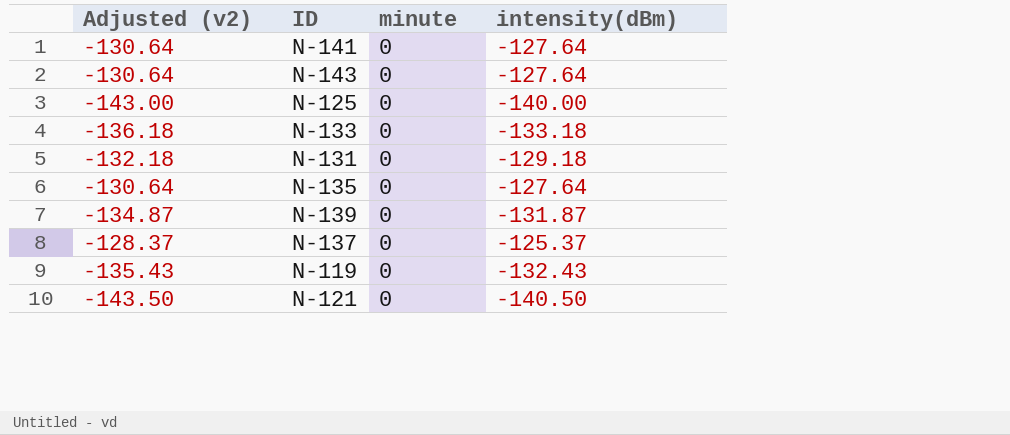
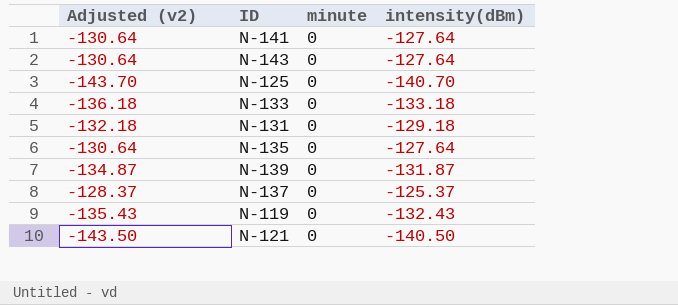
N-125 | Adjusted (v2): -143.00 -> -143.70
N-125 | intensity(dBm): -140.00 -> -140.70

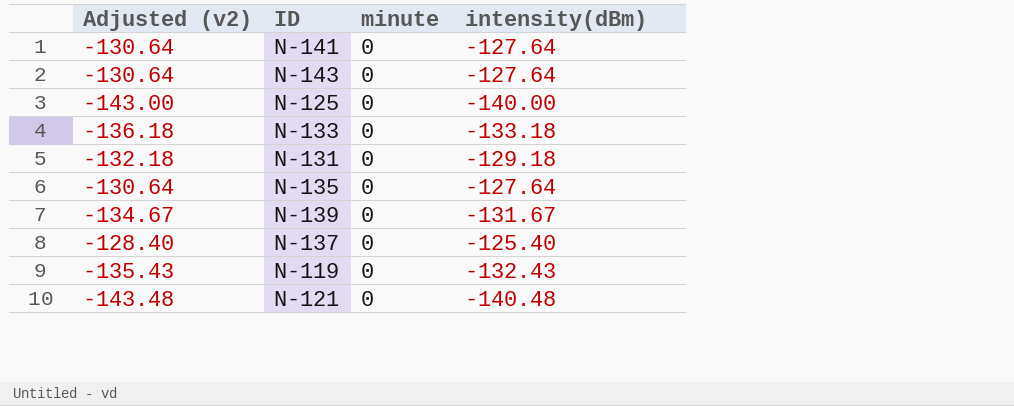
N-125 | Adjusted (v2): -143.70 -> -143.00
N-125 | intensity(dBm): -140.70 -> -140.00
N-139 | Adjusted (v2): -134.87 -> -134.67
N-139 | intensity(dBm): -131.87 -> -131.67
N-137 | Adjusted (v2): -128.37 -> -128.40
N-137 | intensity(dBm): -125.37 -> -125.40
N-121 | Adjusted (v2): -143.50 -> -143.48
N-121 | intensity(dBm): -140.50 -> -140.48

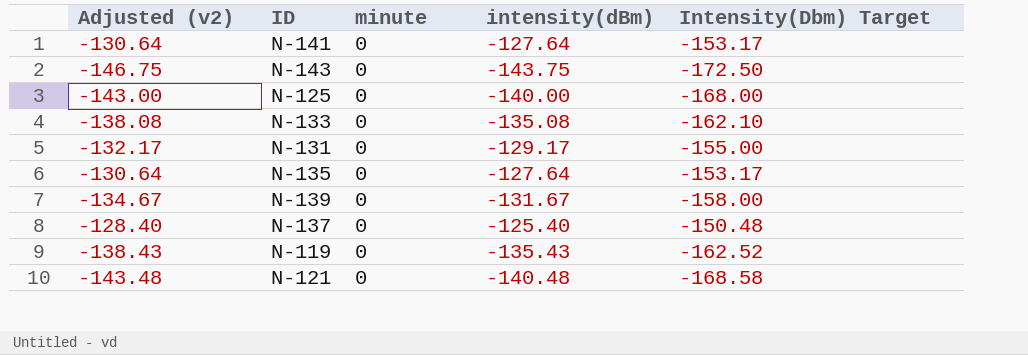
column Intensity(Dbm) Target | formula: none -> [intensity(dBm)] * 1.2
N-143 | Adjusted (v2): -130.64 -> -146.75
N-143 | intensity(dBm): -127.64 -> -143.75
N-133 | Adjusted (v2): -136.18 -> -138.08
N-133 | intensity(dBm): -133.18 -> -135.08
N-131 | Adjusted (v2): -132.18 -> -132.17
N-131 | intensity(dBm): -129.18 -> -129.17
N-119 | Adjusted (v2): -135.43 -> -138.43
N-119 | intensity(dBm): -132.43 -> -135.43

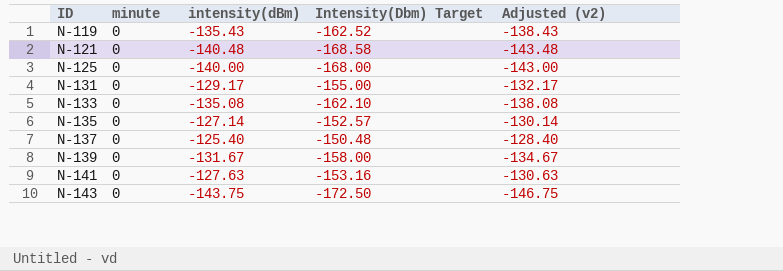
row order: none -> ID ascending
column Adjusted (v2) | position: 1 -> 5
N-135 | intensity(dBm): -127.64 -> -127.14
N-135 | Intensity(Dbm) Target: -153.17 -> -152.57
N-135 | Adjusted (v2): -130.64 -> -130.14
N-141 | intensity(dBm): -127.64 -> -127.63
N-141 | Intensity(Dbm) Target: -153.17 -> -153.16
N-141 | Adjusted (v2): -130.64 -> -130.63

